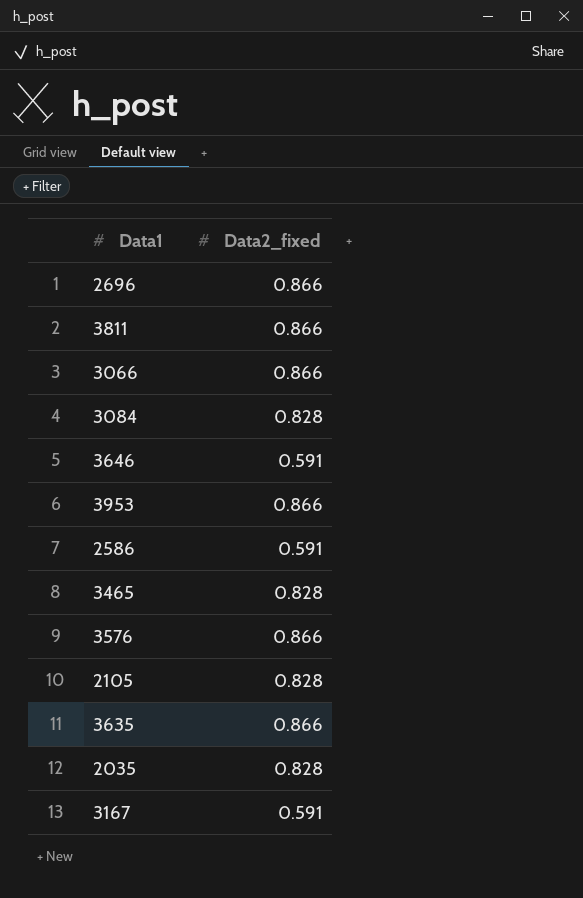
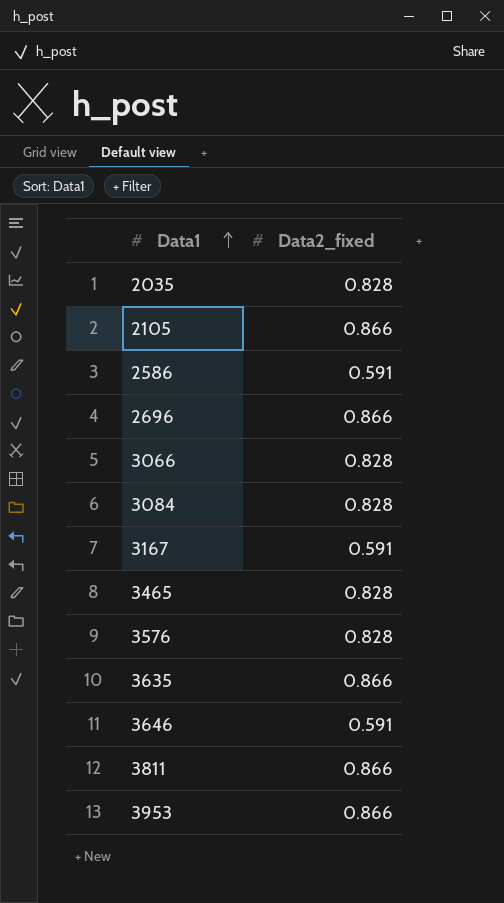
row order: none -> Data1 ascending
2105 | Data2_fixed: 0.828 -> 0.866
3066 | Data2_fixed: 0.866 -> 0.828
3576 | Data2_fixed: 0.866 -> 0.828

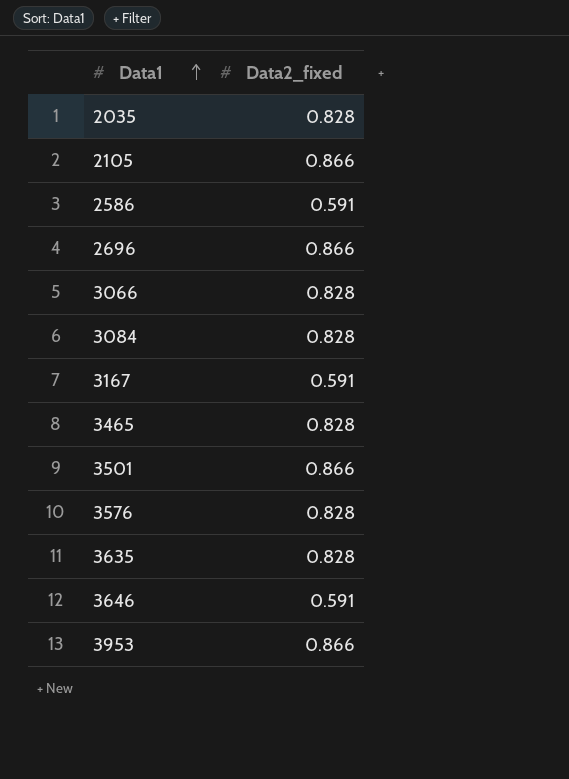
row 3811: 0.866 -> none
row 3501: none -> 0.866
3635 | Data2_fixed: 0.866 -> 0.828

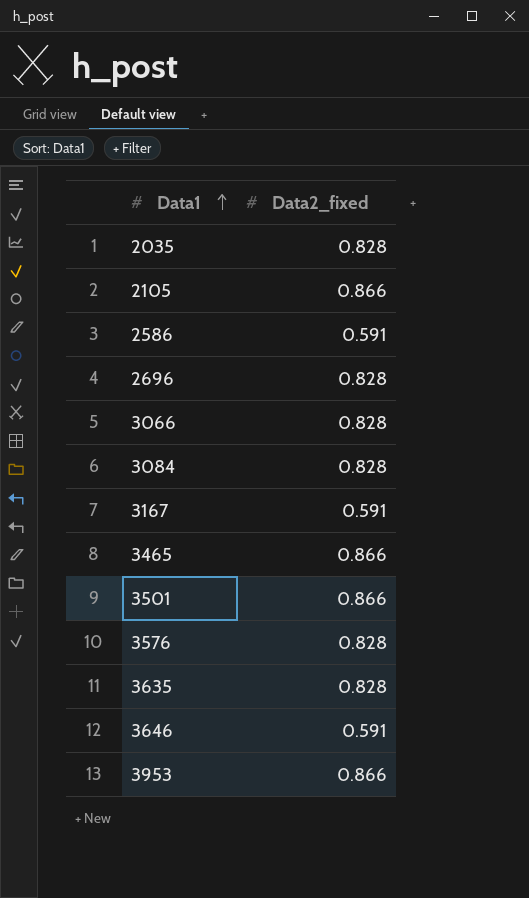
2696 | Data2_fixed: 0.866 -> 0.828
3465 | Data2_fixed: 0.828 -> 0.866

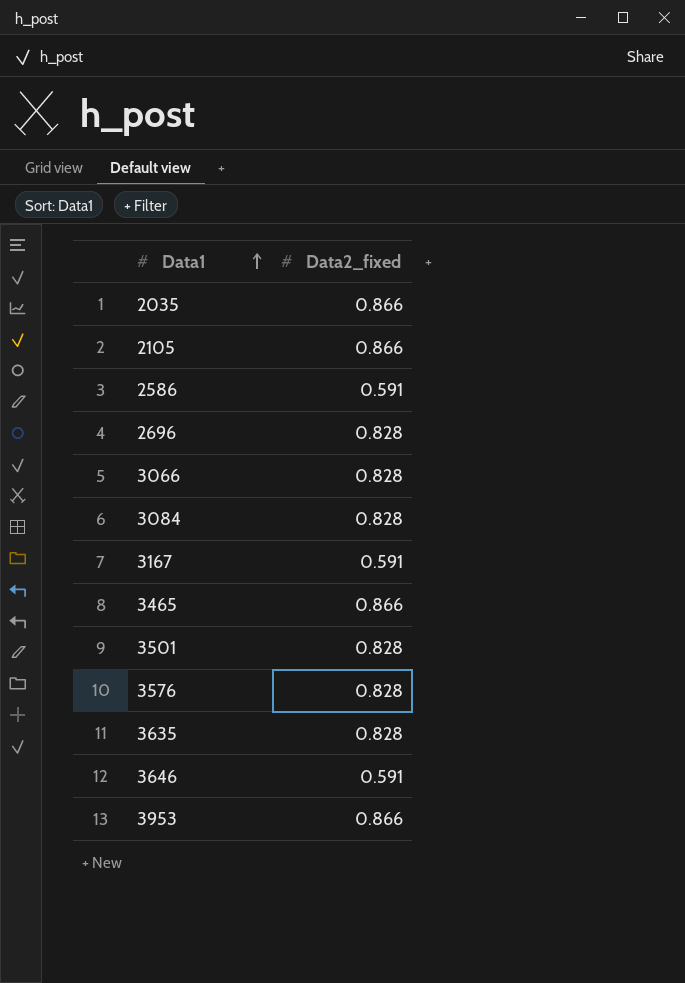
2035 | Data2_fixed: 0.828 -> 0.866
3501 | Data2_fixed: 0.866 -> 0.828

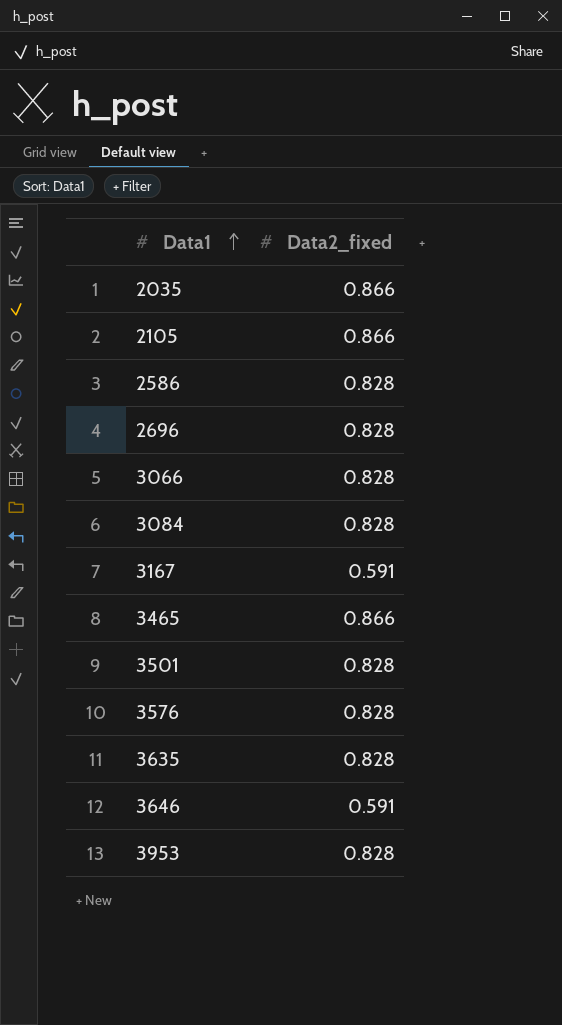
2586 | Data2_fixed: 0.591 -> 0.828
3953 | Data2_fixed: 0.866 -> 0.828

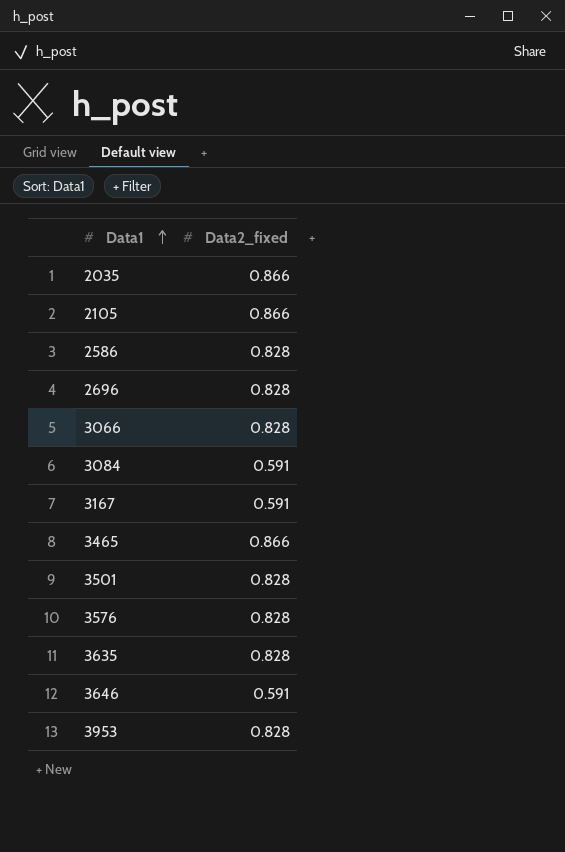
3084 | Data2_fixed: 0.828 -> 0.591

